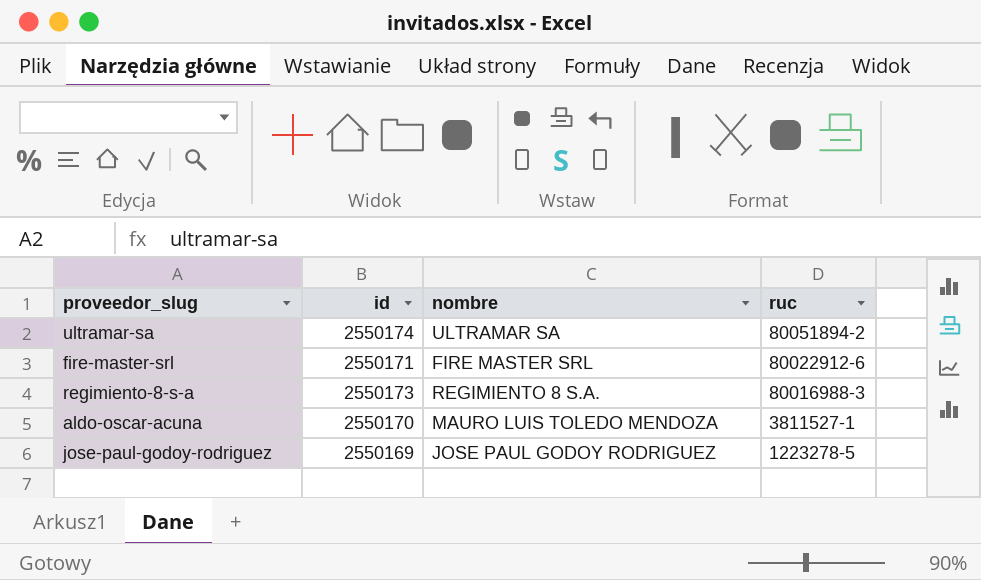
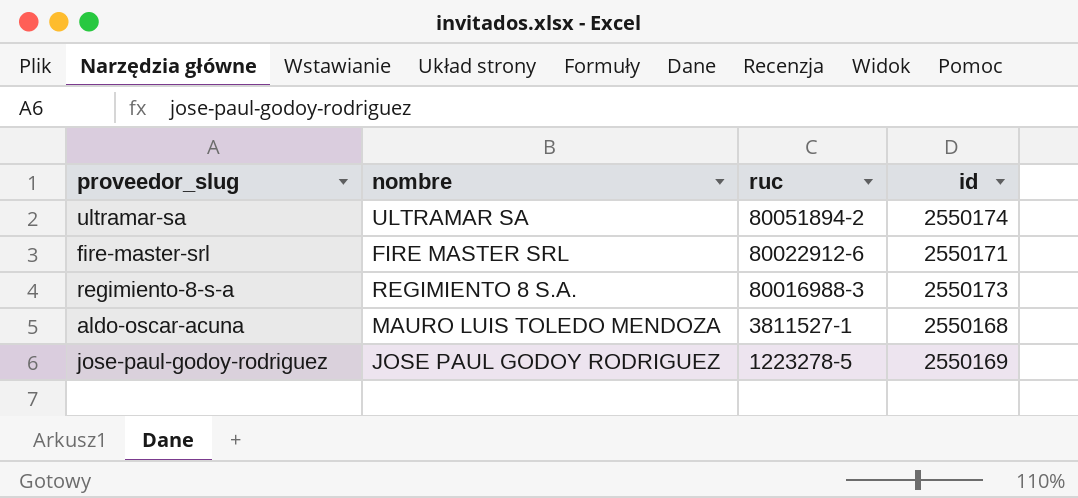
column id | position: 2 -> 4
aldo-oscar-acuna | id: 2550170 -> 2550168

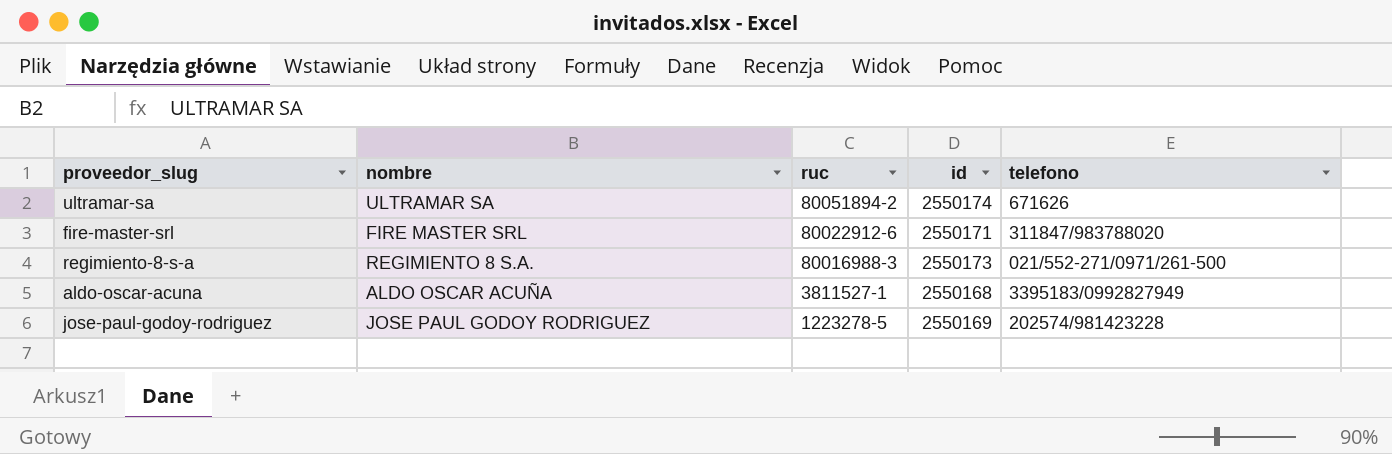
column telefono | position: none -> 5
aldo-oscar-acuna | nombre: MAURO LUIS TOLEDO MENDOZA -> ALDO OSCAR ACUÑA

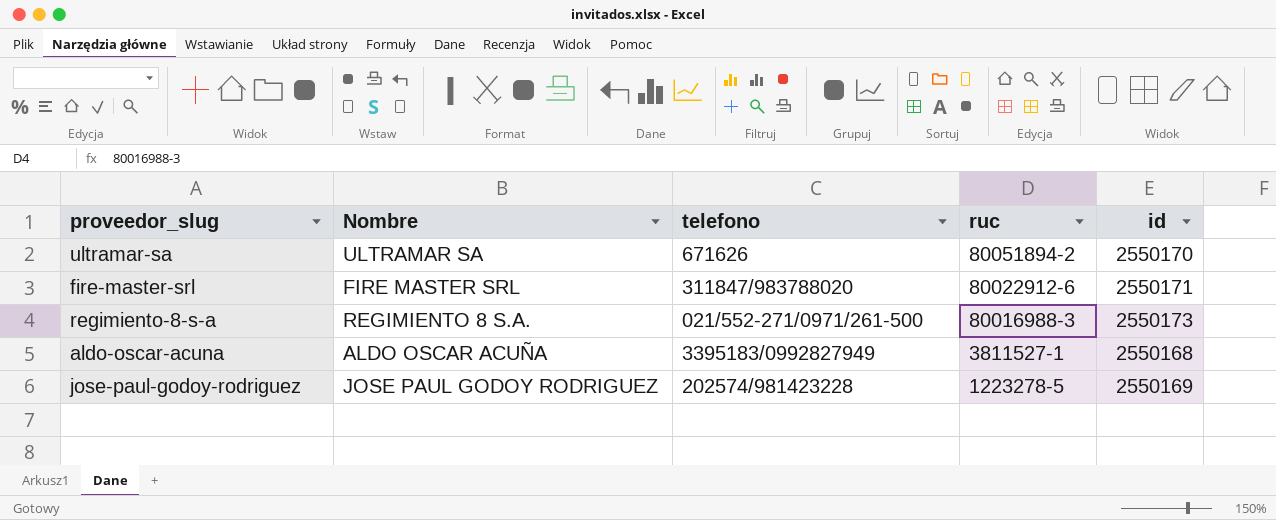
column name: nombre -> Nombre
column telefono | position: 5 -> 3
ultramar-sa | id: 2550174 -> 2550170

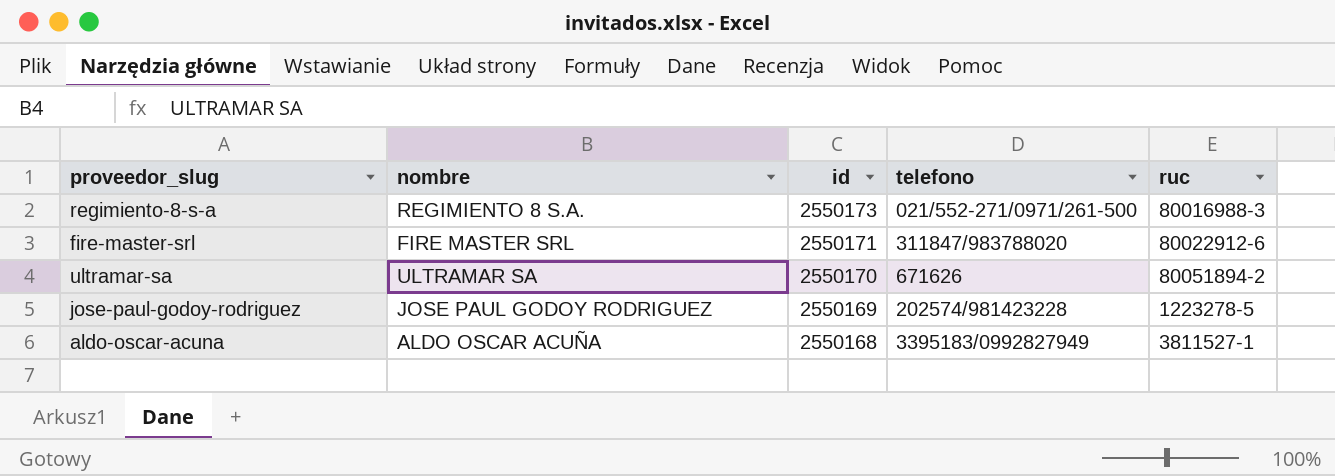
row order: ruc descending -> id descending
column name: Nombre -> nombre
column id | position: 5 -> 3

